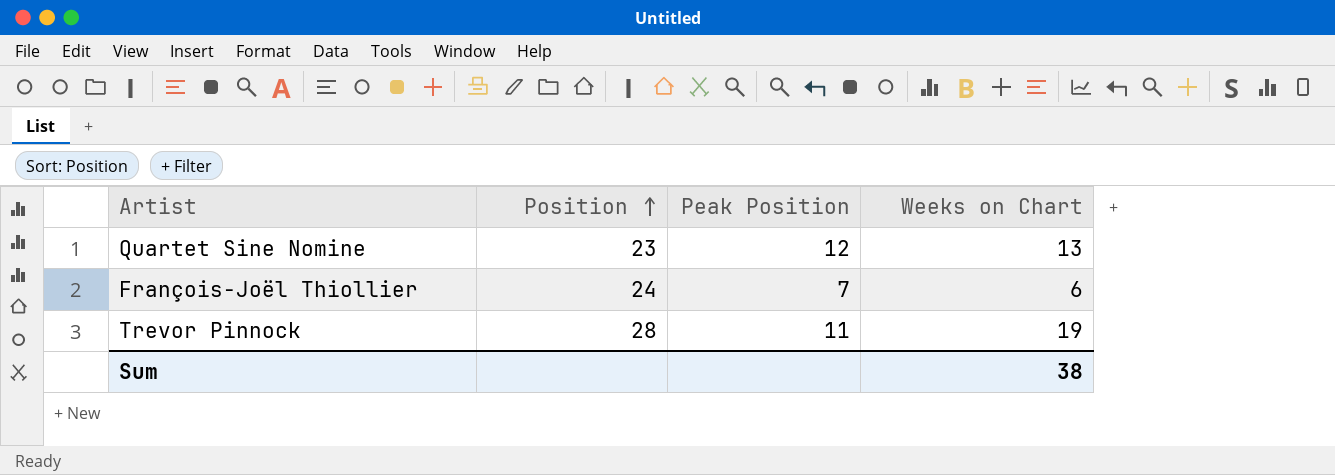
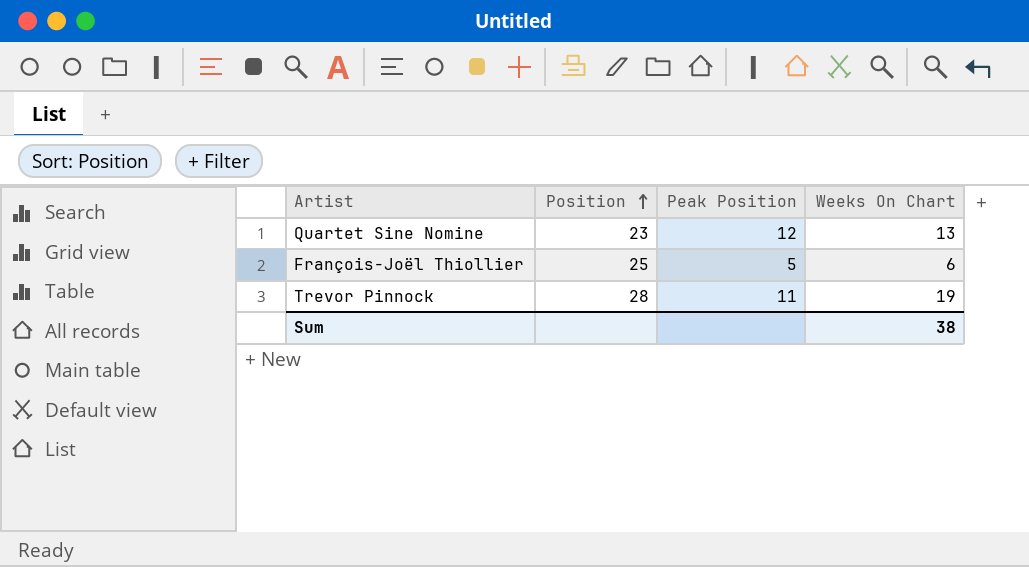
column name: Weeks on Chart -> Weeks On Chart
François-Joël Thiollier | Position: 24 -> 25
François-Joël Thiollier | Peak Position: 7 -> 5

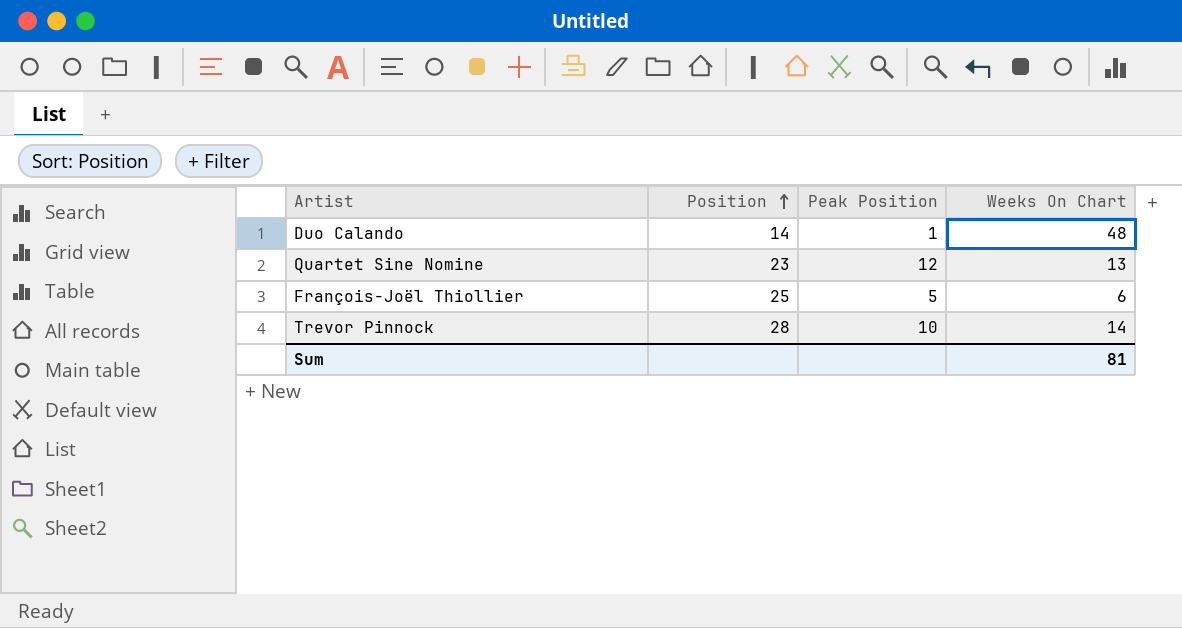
row Duo Calando: none -> 14 | 1 | 48
Trevor Pinnock | Peak Position: 11 -> 10
Trevor Pinnock | Weeks On Chart: 19 -> 14
Sum | Weeks On Chart: 38 -> 81

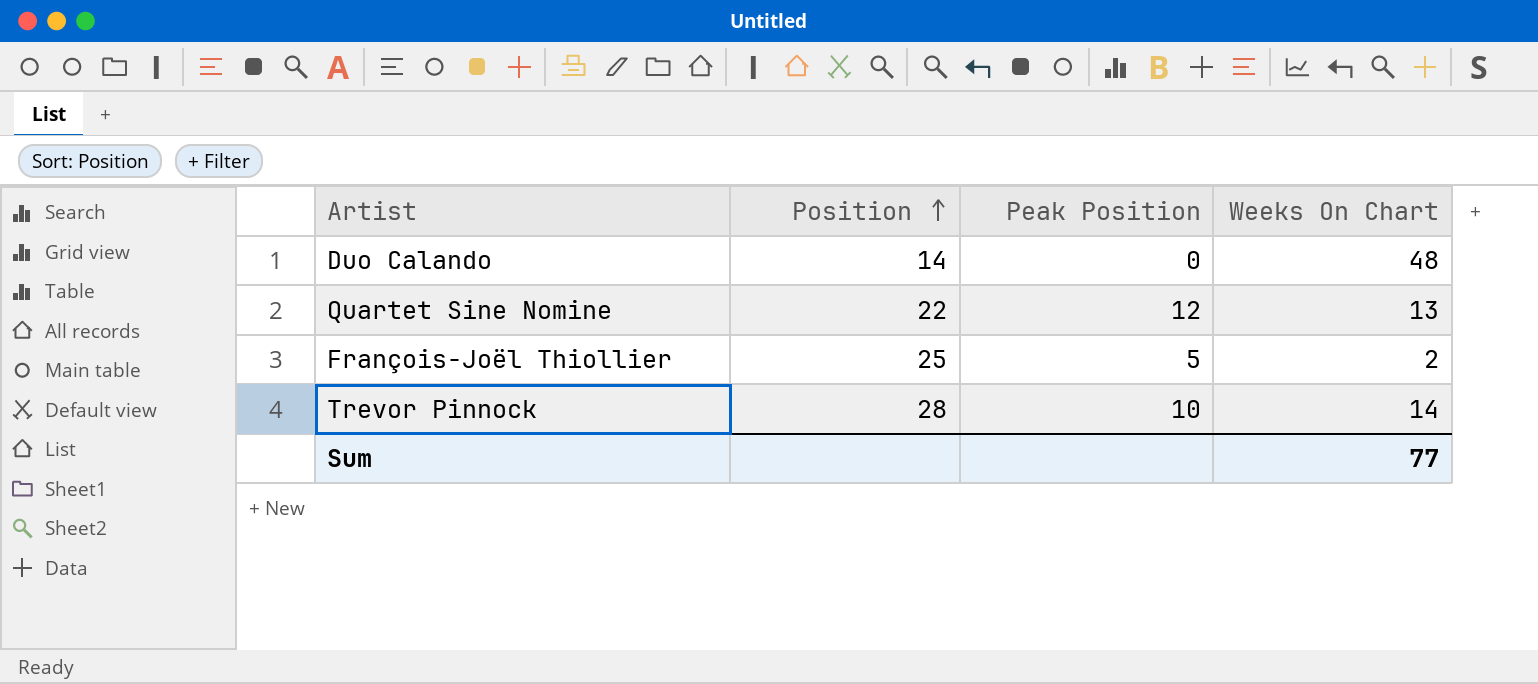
Duo Calando | Peak Position: 1 -> 0
Quartet Sine Nomine | Position: 23 -> 22
François-Joël Thiollier | Weeks On Chart: 6 -> 2
Sum | Weeks On Chart: 81 -> 77

